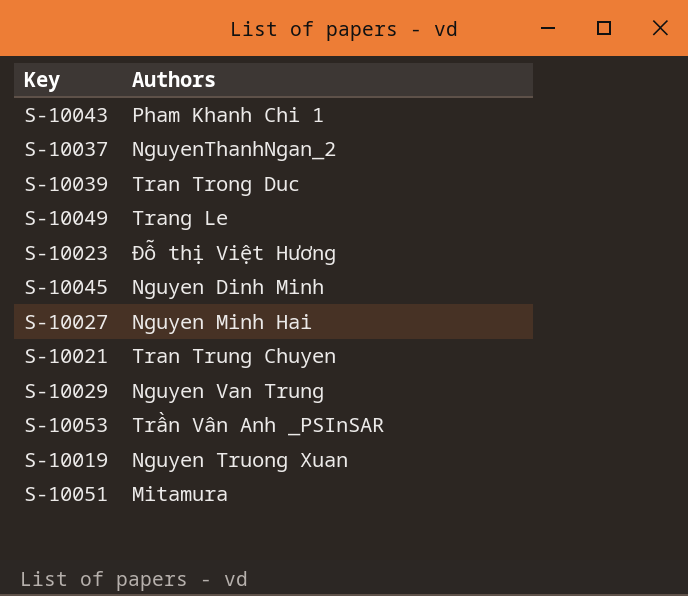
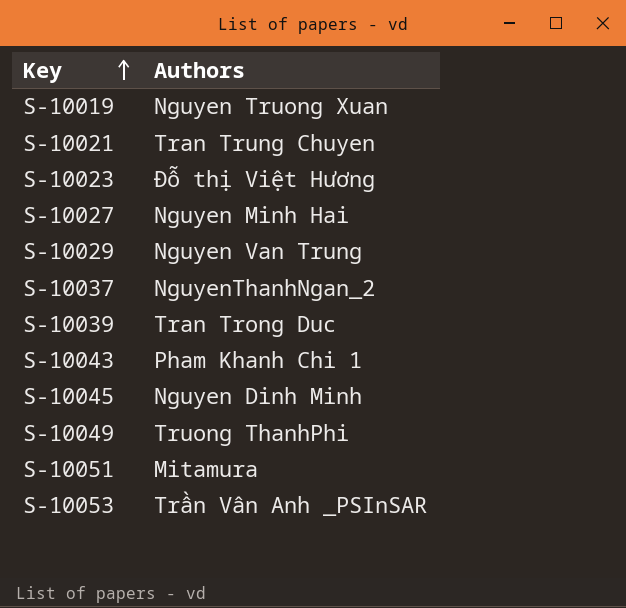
row order: none -> Key ascending
S-10049 | Authors: Trang Le -> Truong ThanhPhi

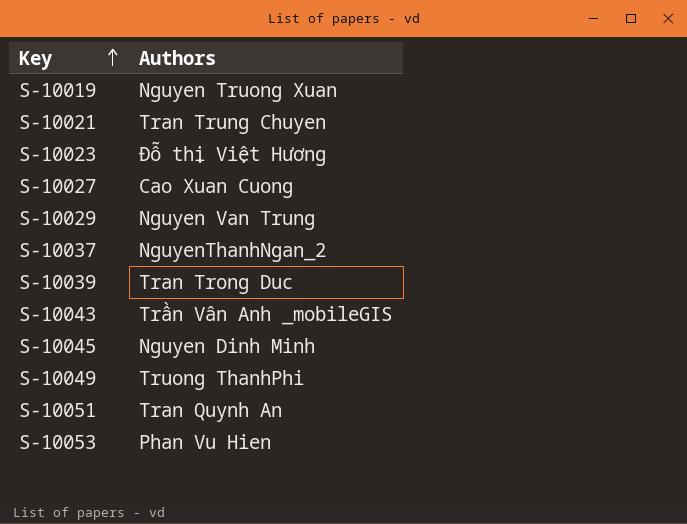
S-10027 | Authors: Nguyen Minh Hai -> Cao Xuan Cuong
S-10043 | Authors: Pham Khanh Chi 1 -> Trần Vân Anh _mobileGIS
S-10051 | Authors: Mitamura -> Tran Quynh An
S-10053 | Authors: Trần Vân Anh _PSInSAR -> Phan Vu Hien

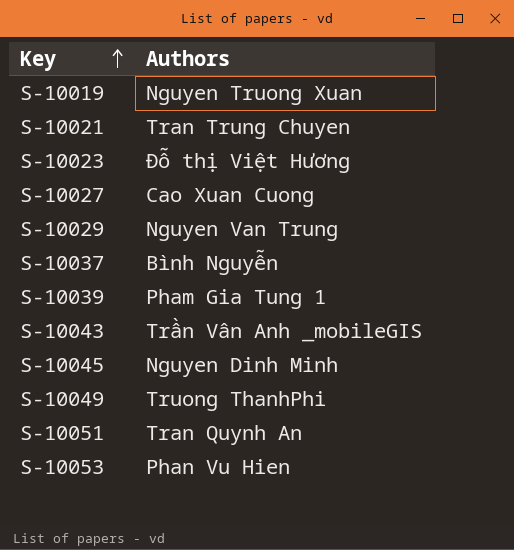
S-10037 | Authors: NguyenThanhNgan_2 -> Bình Nguyễn
S-10039 | Authors: Tran Trong Duc -> Pham Gia Tung 1

